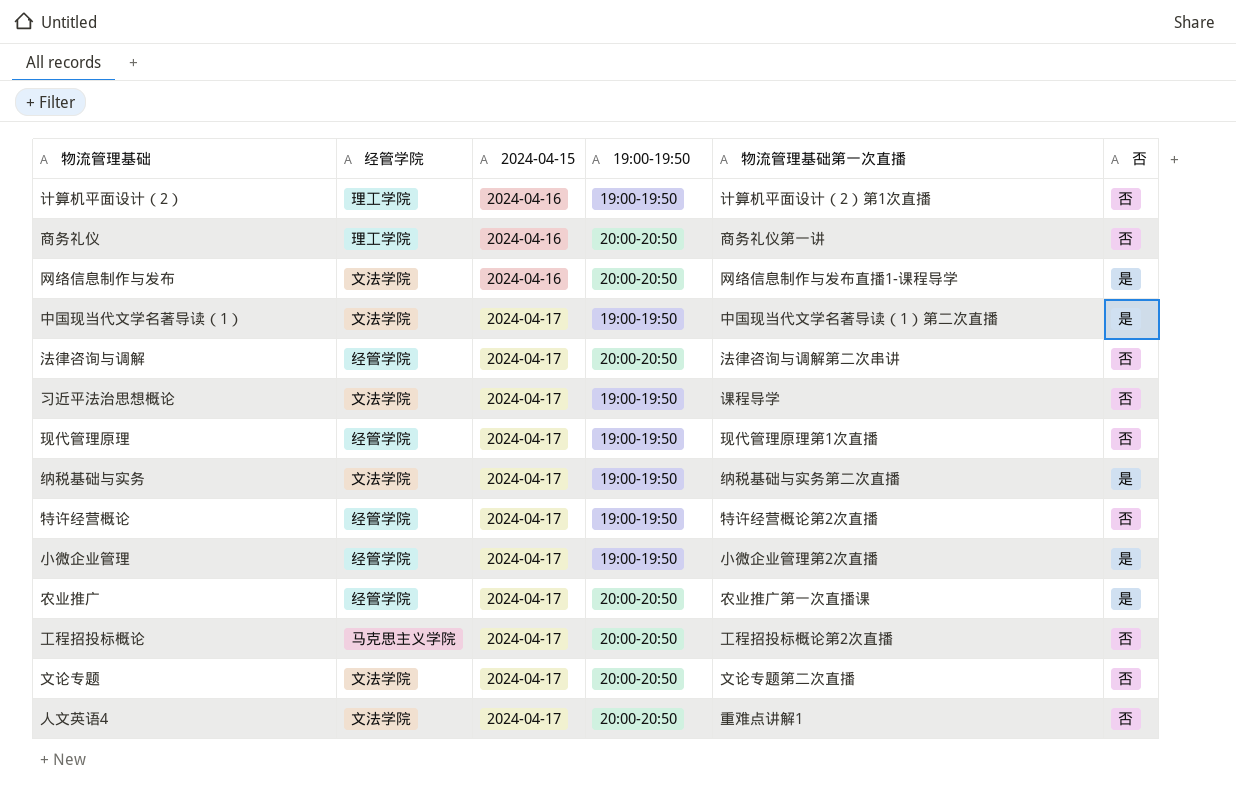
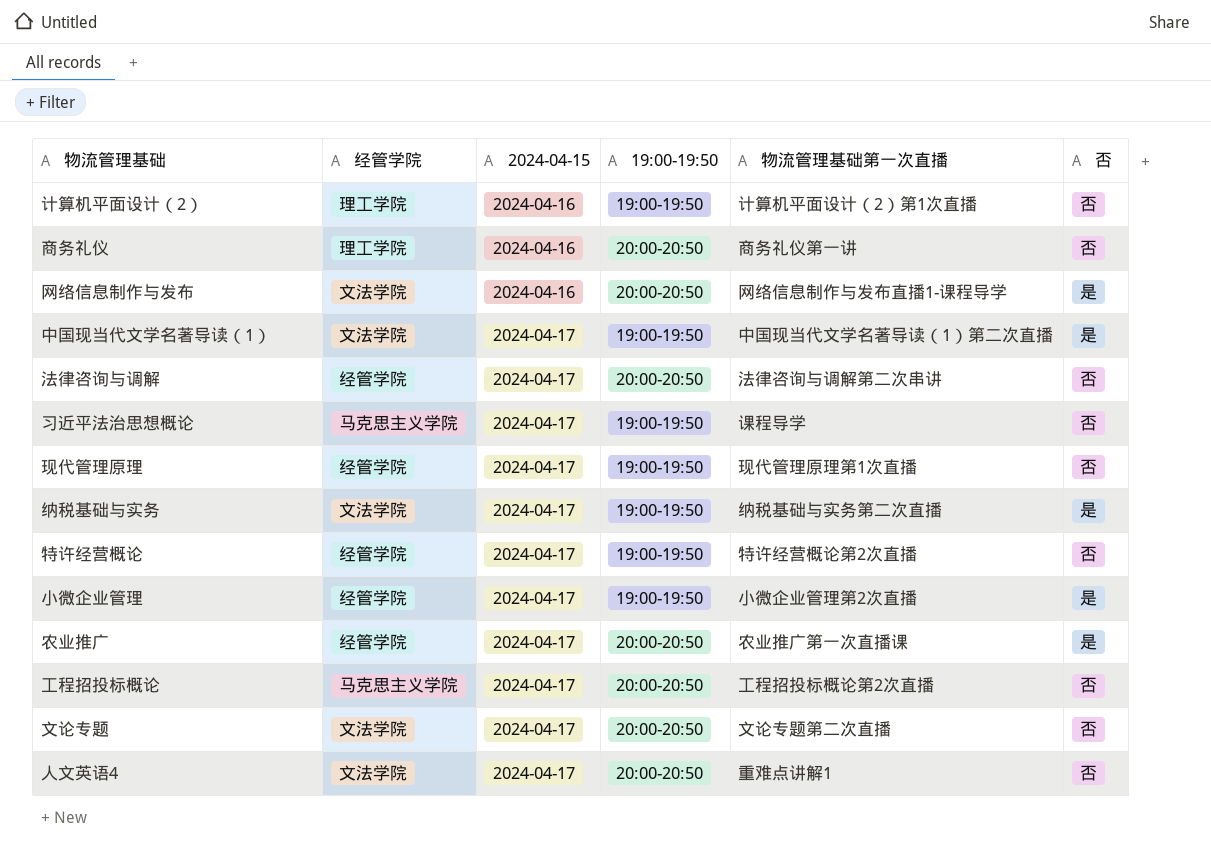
习近平法治思想概论 | 经管学院: 文法学院 -> 马克思主义学院

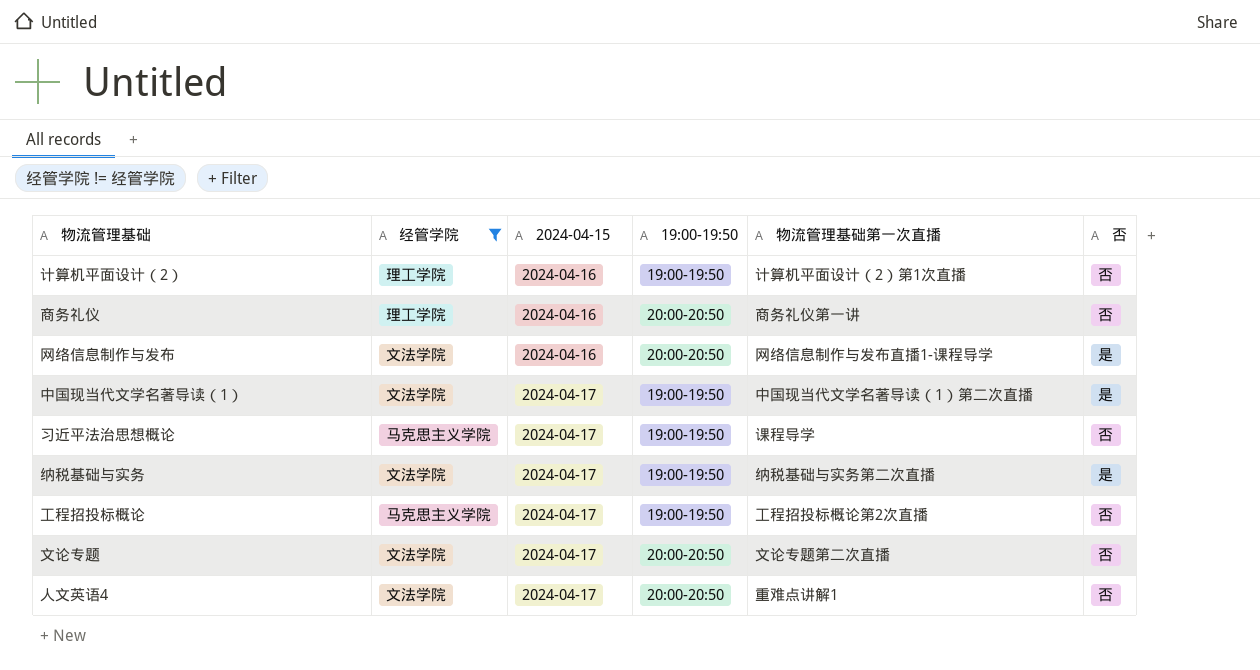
filter: none -> 经管学院 != 经管学院
工程招投标概论 | 19:00-19:50: 20:00-20:50 -> 19:00-19:50

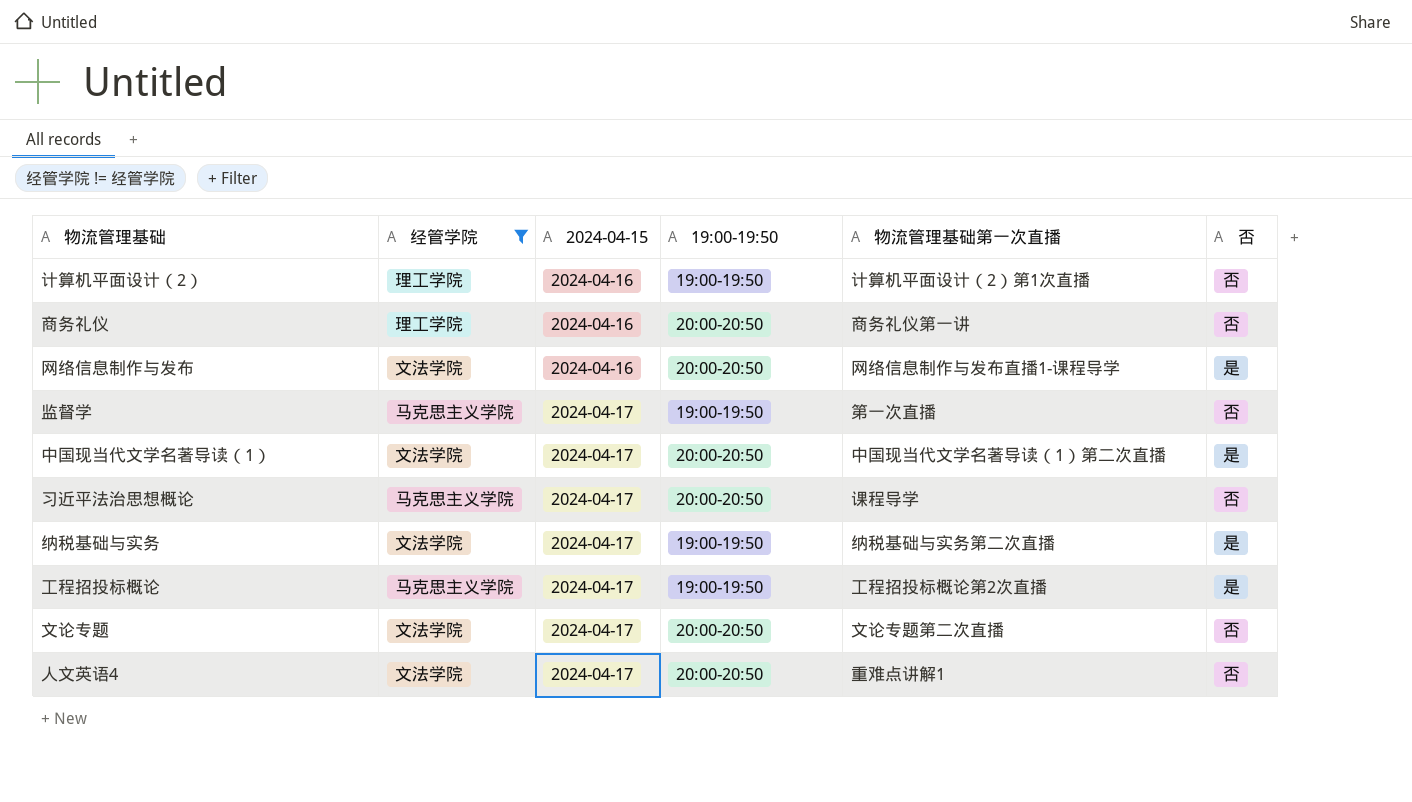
row 监督学: none -> 马克思主义学院 | 2024-04-17 | 19:00-19:50 | 第一次直播 | 否
中国现当代文学名著导读（1） | 19:00-19:50: 19:00-19:50 -> 20:00-20:50
习近平法治思想概论 | 19:00-19:50: 19:00-19:50 -> 20:00-20:50
工程招投标概论 | 否: 否 -> 是

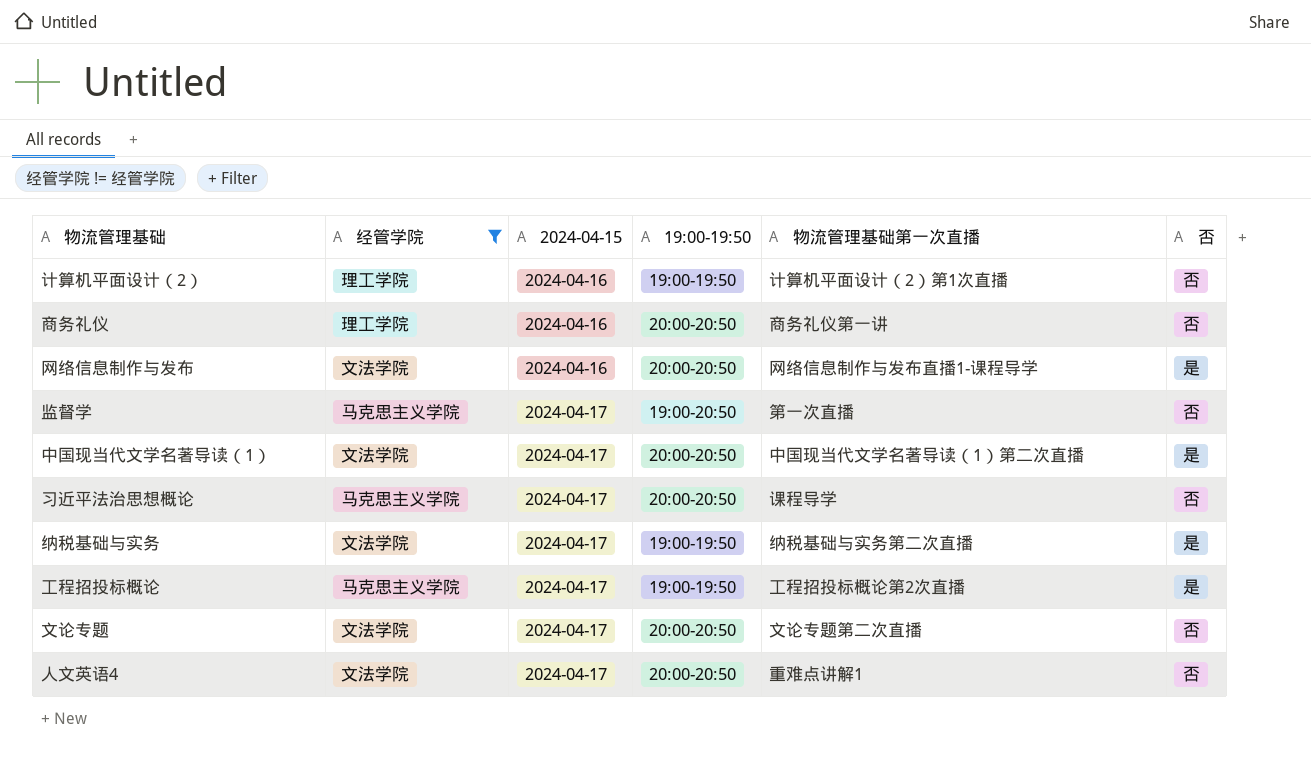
监督学 | 19:00-19:50: 19:00-19:50 -> 19:00-20:50

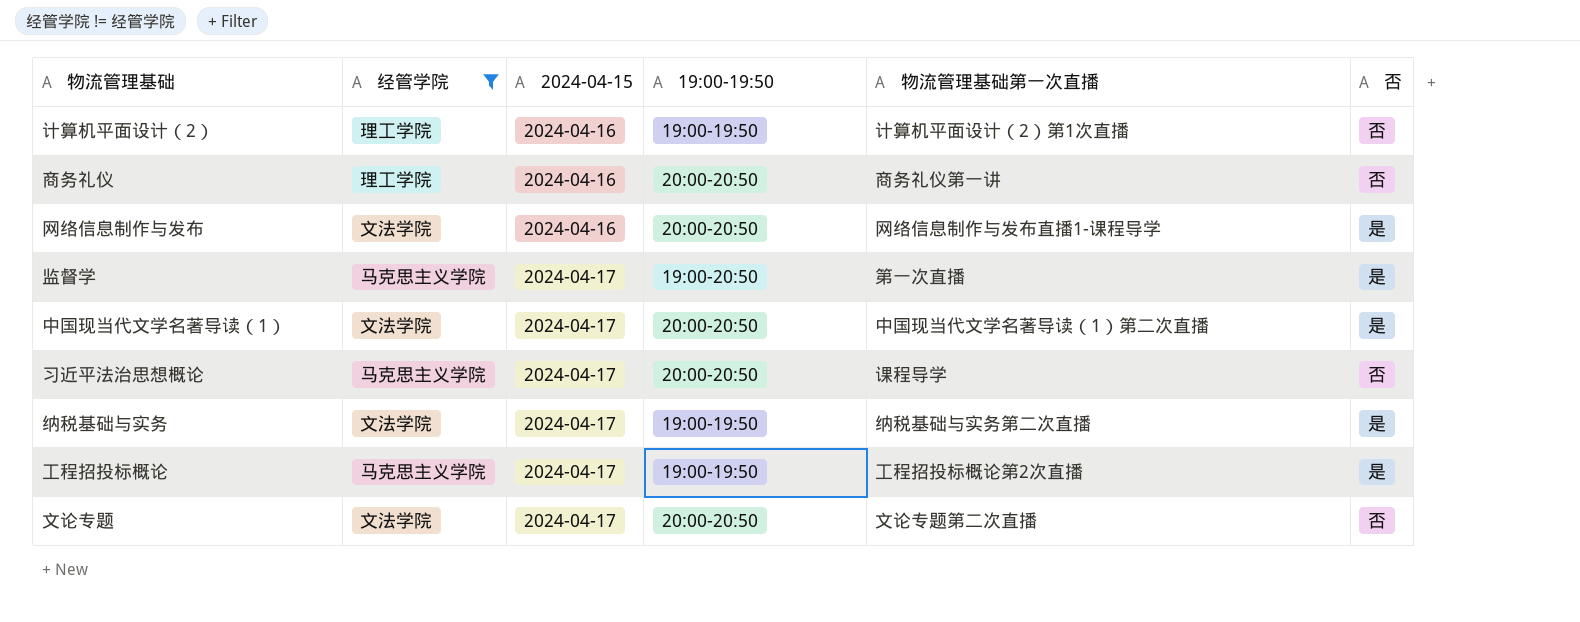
row 人文英语4: 文法学院 | 2024-04-17 | 20:00-20:50 | 重难点讲解1 | 否 -> none
监督学 | 否: 否 -> 是

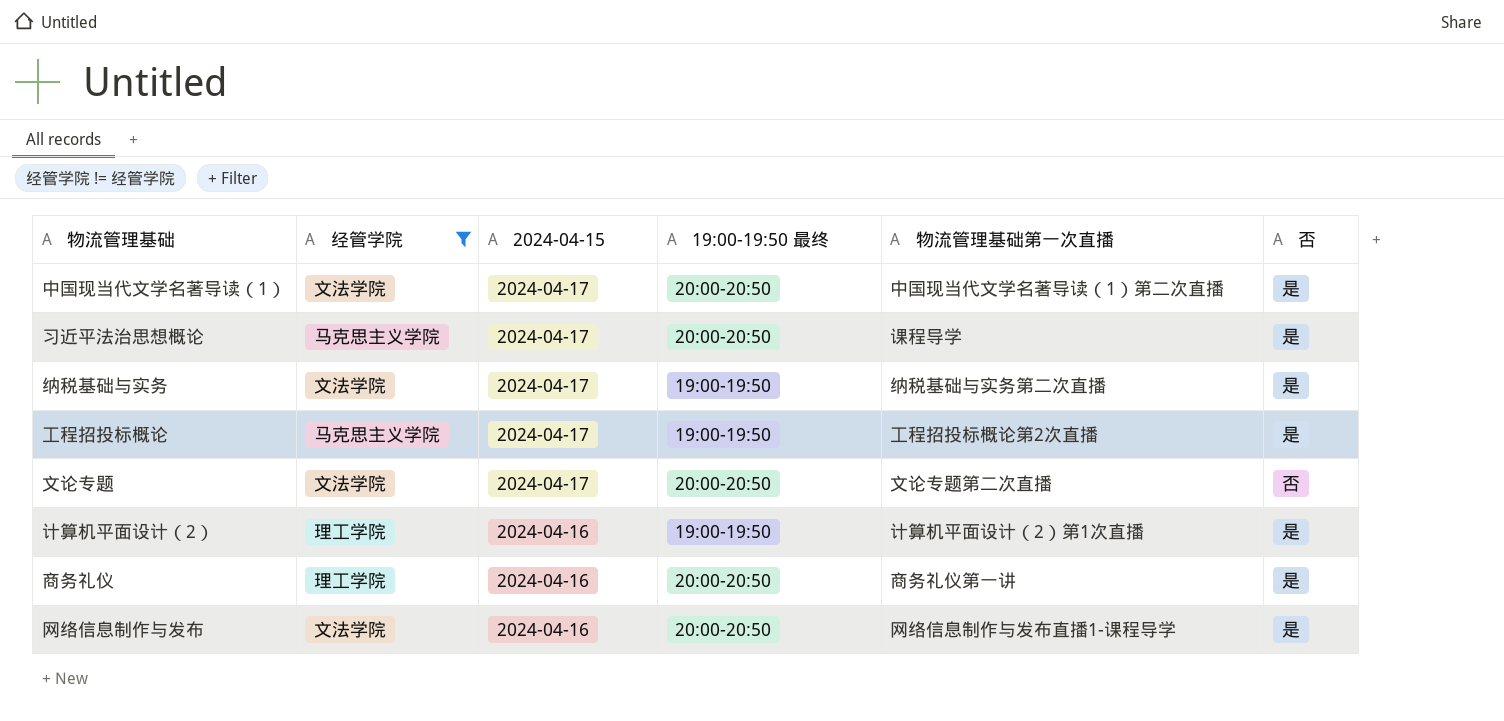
row order: 2024-04-15 ascending -> 2024-04-15 descending
column name: 19:00-19:50 -> 19:00-19:50 最终
row 监督学: 马克思主义学院 | 2024-04-17 | 19:00-20:50 | 第一次直播 | 是 -> none
习近平法治思想概论 | 否: 否 -> 是
计算机平面设计（2） | 否: 否 -> 是
商务礼仪 | 否: 否 -> 是

